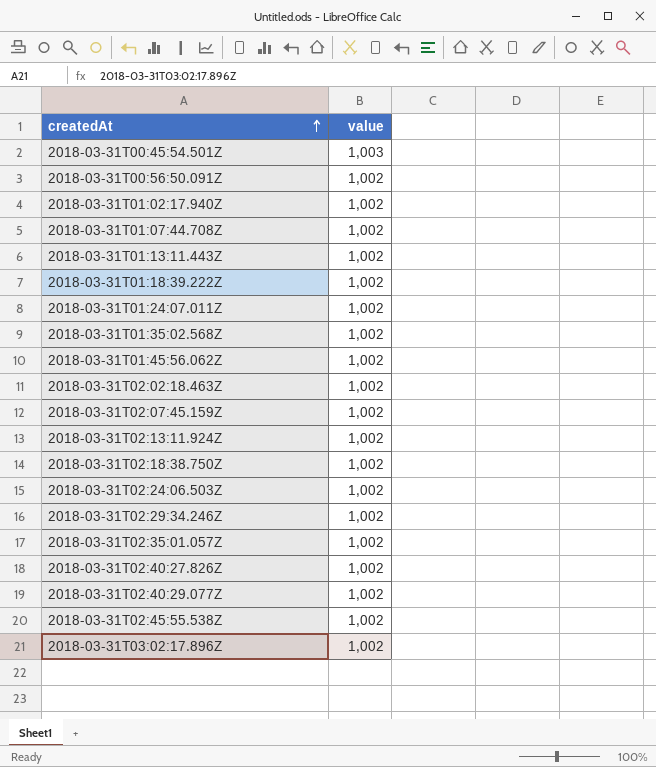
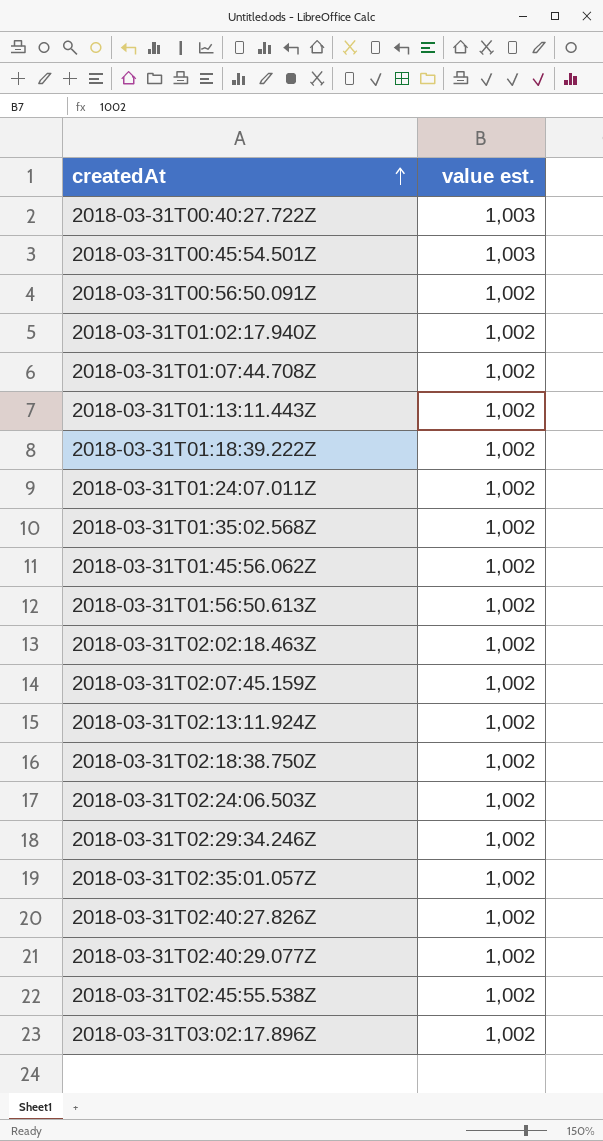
column name: value -> value est.
row 2018-03-31T00:40:27.722Z: none -> 1,003
row 2018-03-31T01:56:50.613Z: none -> 1,002

